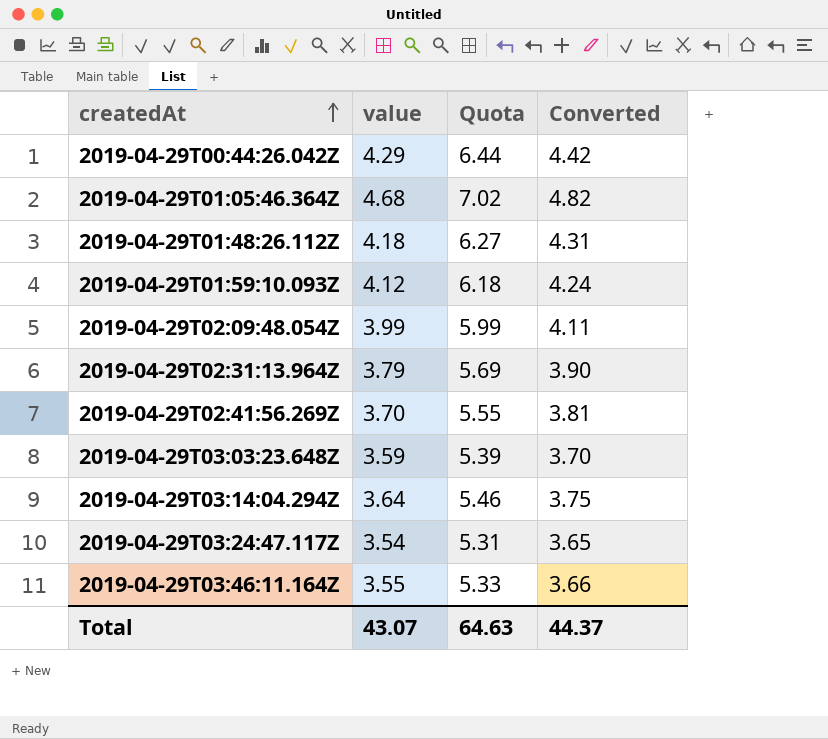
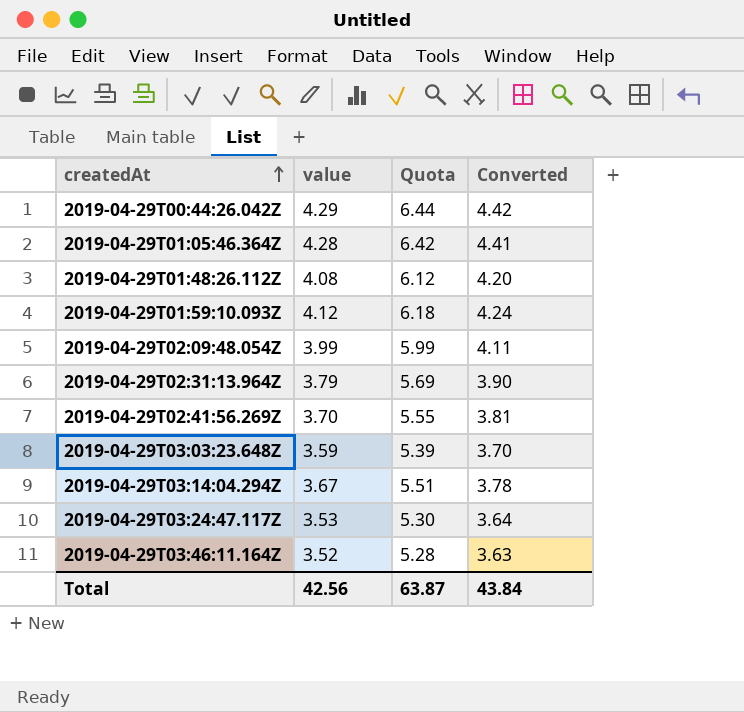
2019-04-29T01:05:46.364Z | value: 4.68 -> 4.28
2019-04-29T01:05:46.364Z | Quota: 7.02 -> 6.42
2019-04-29T01:05:46.364Z | Converted: 4.82 -> 4.41
2019-04-29T01:48:26.112Z | value: 4.18 -> 4.08
2019-04-29T01:48:26.112Z | Quota: 6.27 -> 6.12
2019-04-29T01:48:26.112Z | Converted: 4.31 -> 4.20
2019-04-29T03:14:04.294Z | value: 3.64 -> 3.67
2019-04-29T03:14:04.294Z | Quota: 5.46 -> 5.51
2019-04-29T03:14:04.294Z | Converted: 3.75 -> 3.78
2019-04-29T03:24:47.117Z | value: 3.54 -> 3.53
2019-04-29T03:24:47.117Z | Quota: 5.31 -> 5.30
2019-04-29T03:24:47.117Z | Converted: 3.65 -> 3.64
2019-04-29T03:46:11.164Z | value: 3.55 -> 3.52
2019-04-29T03:46:11.164Z | Quota: 5.33 -> 5.28
2019-04-29T03:46:11.164Z | Converted: 3.66 -> 3.63
Total | value: 43.07 -> 42.56
Total | Quota: 64.63 -> 63.87
Total | Converted: 44.37 -> 43.84

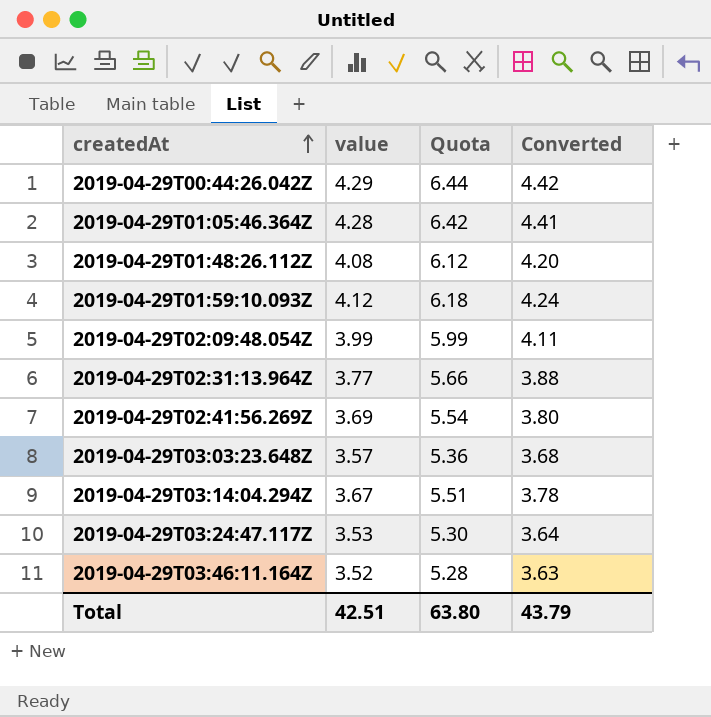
2019-04-29T02:31:13.964Z | value: 3.79 -> 3.77
2019-04-29T02:31:13.964Z | Quota: 5.69 -> 5.66
2019-04-29T02:31:13.964Z | Converted: 3.90 -> 3.88
2019-04-29T02:41:56.269Z | value: 3.70 -> 3.69
2019-04-29T02:41:56.269Z | Quota: 5.55 -> 5.54
2019-04-29T02:41:56.269Z | Converted: 3.81 -> 3.80
2019-04-29T03:03:23.648Z | value: 3.59 -> 3.57
2019-04-29T03:03:23.648Z | Quota: 5.39 -> 5.36
2019-04-29T03:03:23.648Z | Converted: 3.70 -> 3.68
Total | value: 42.56 -> 42.51
Total | Quota: 63.87 -> 63.80
Total | Converted: 43.84 -> 43.79

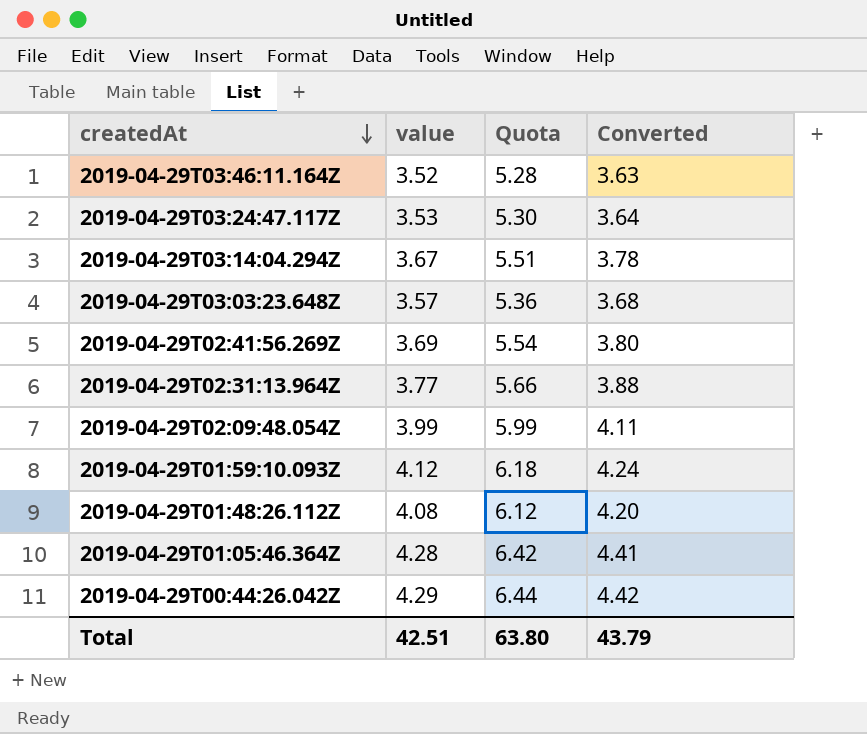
row order: createdAt ascending -> createdAt descending

